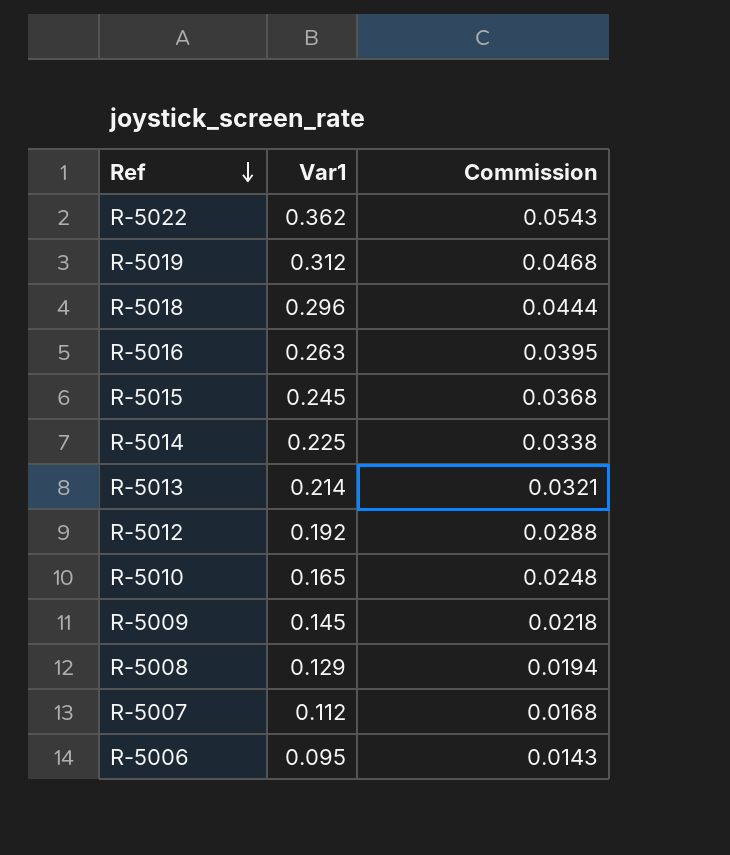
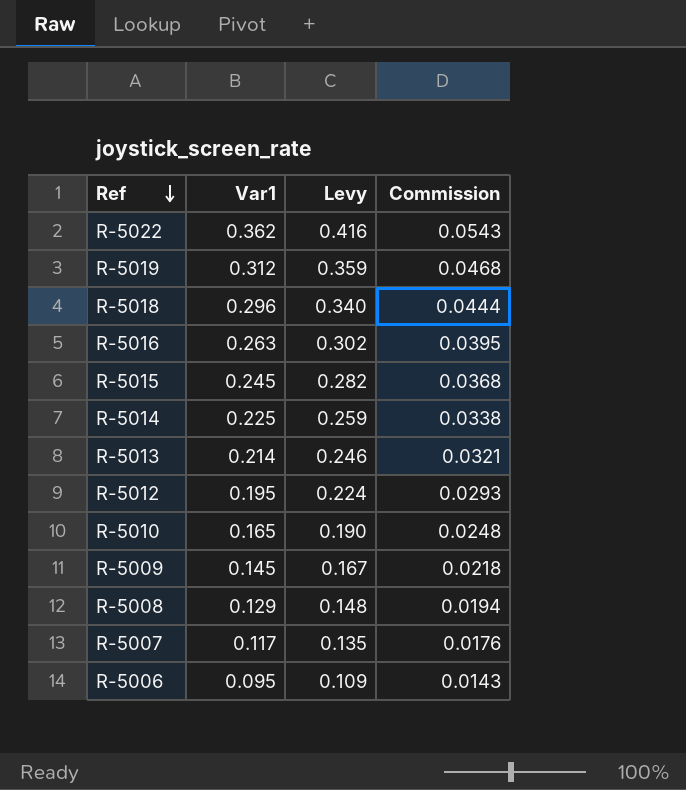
column Levy | formula: none -> [Var1] * 1.15
R-5012 | Var1: 0.192 -> 0.195
R-5012 | Commission: 0.0288 -> 0.0293
R-5007 | Var1: 0.112 -> 0.117
R-5007 | Commission: 0.0168 -> 0.0176

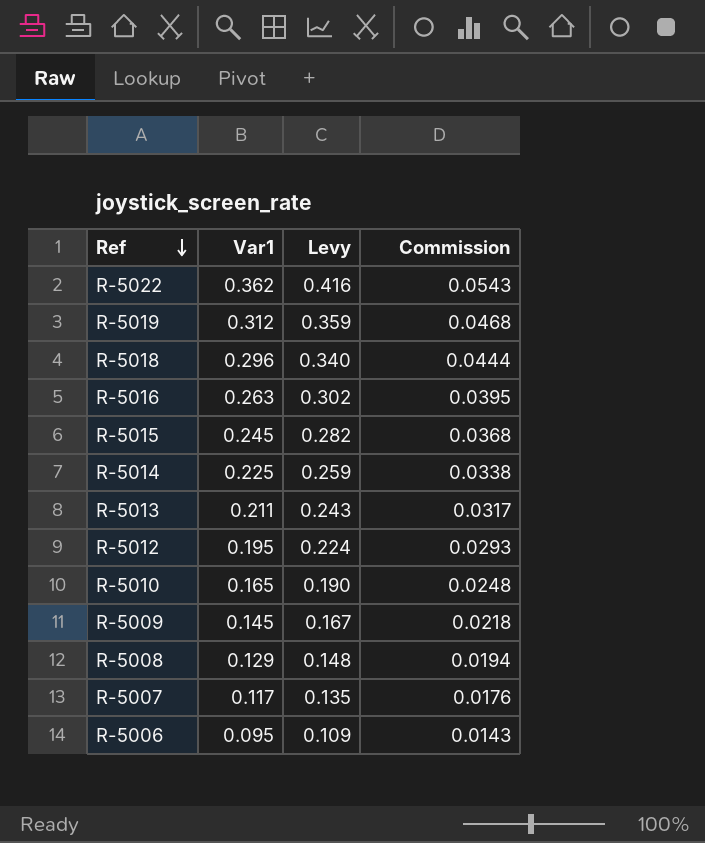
R-5013 | Var1: 0.214 -> 0.211
R-5013 | Levy: 0.246 -> 0.243
R-5013 | Commission: 0.0321 -> 0.0317

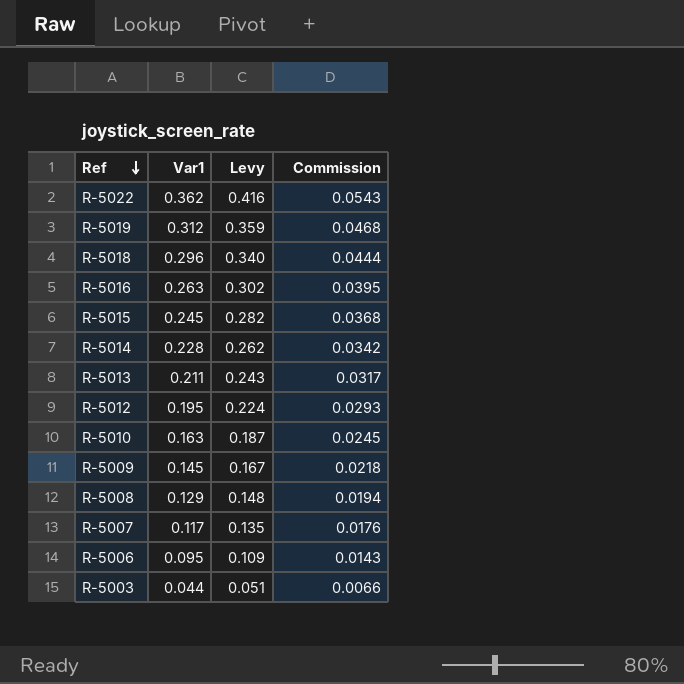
R-5014 | Var1: 0.225 -> 0.228
R-5014 | Levy: 0.259 -> 0.262
R-5014 | Commission: 0.0338 -> 0.0342
R-5010 | Var1: 0.165 -> 0.163
R-5010 | Levy: 0.190 -> 0.187
R-5010 | Commission: 0.0248 -> 0.0245
row R-5003: none -> 0.044 | 0.051 | 0.0066

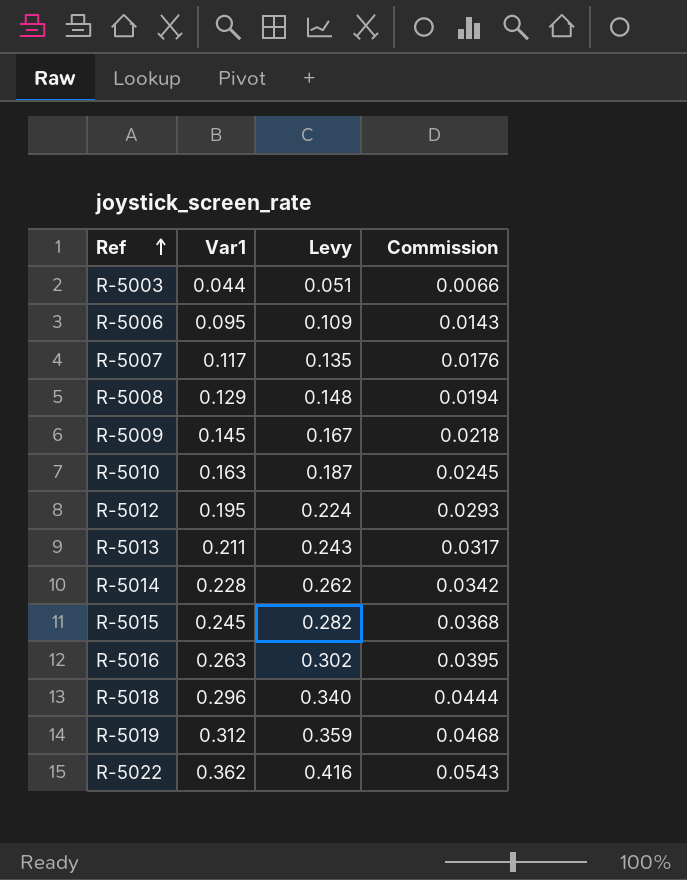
row order: Ref descending -> Ref ascending

